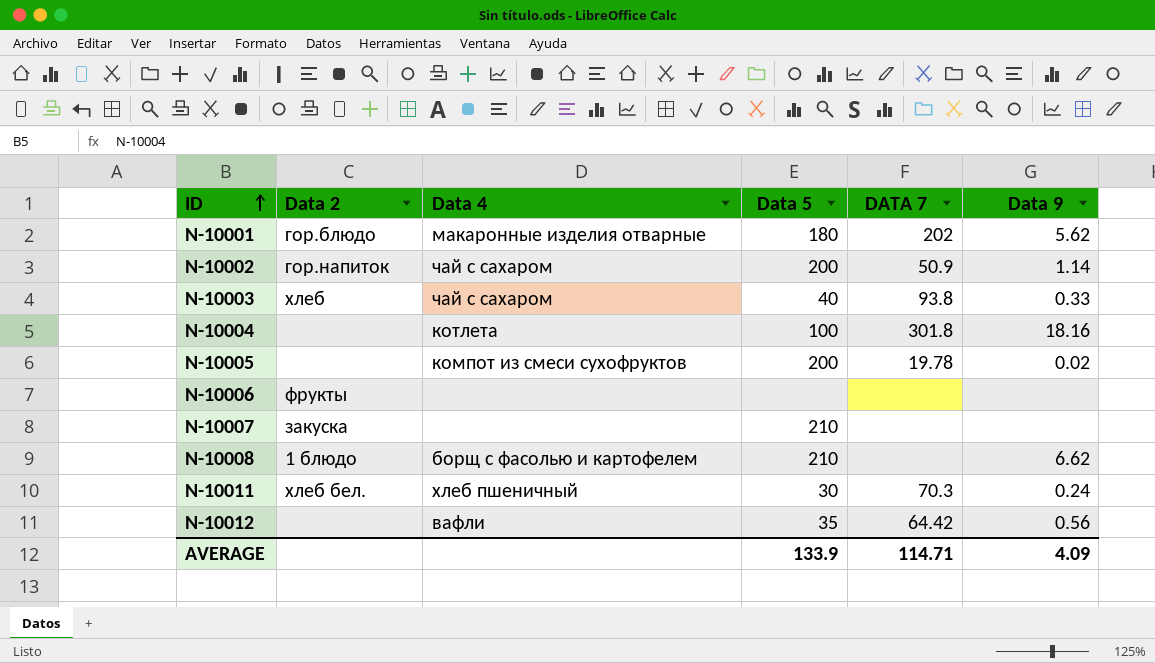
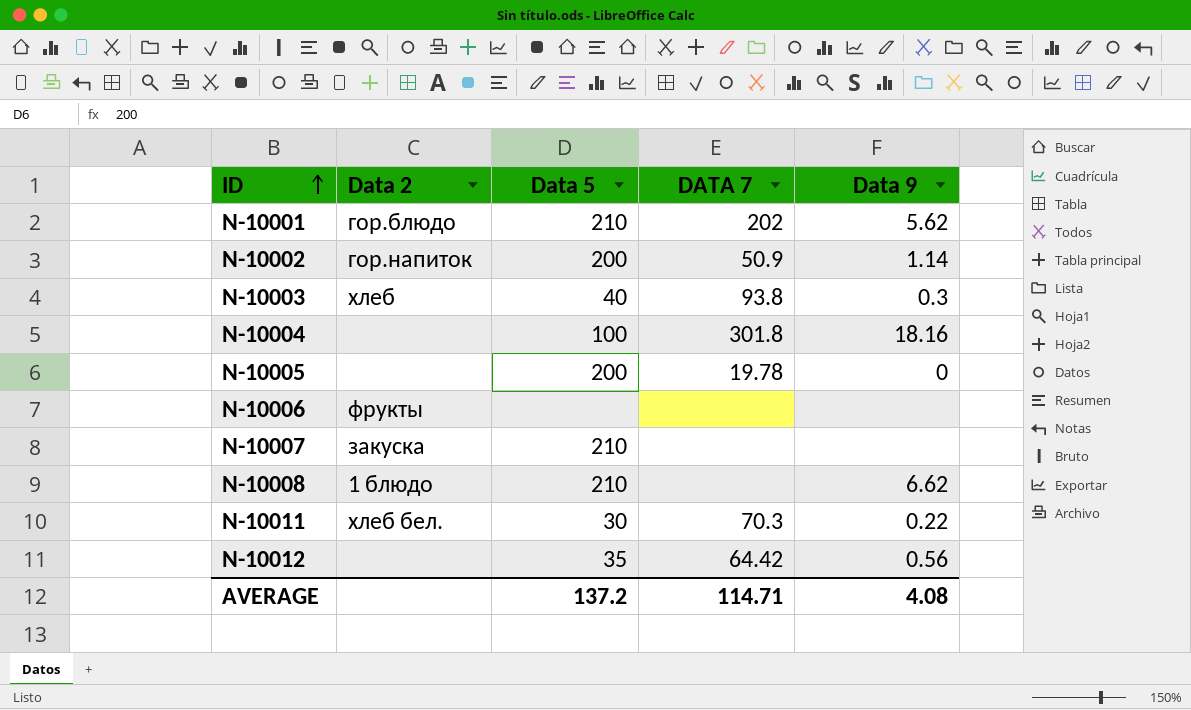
column Data 4 | position: 3 -> none
N-10001 | Data 5: 180 -> 210
N-10003 | Data 9: 0.33 -> 0.3
N-10005 | Data 9: 0.02 -> 0
N-10011 | Data 9: 0.24 -> 0.22
AVERAGE | Data 5: 133.9 -> 137.2
AVERAGE | Data 9: 4.09 -> 4.08

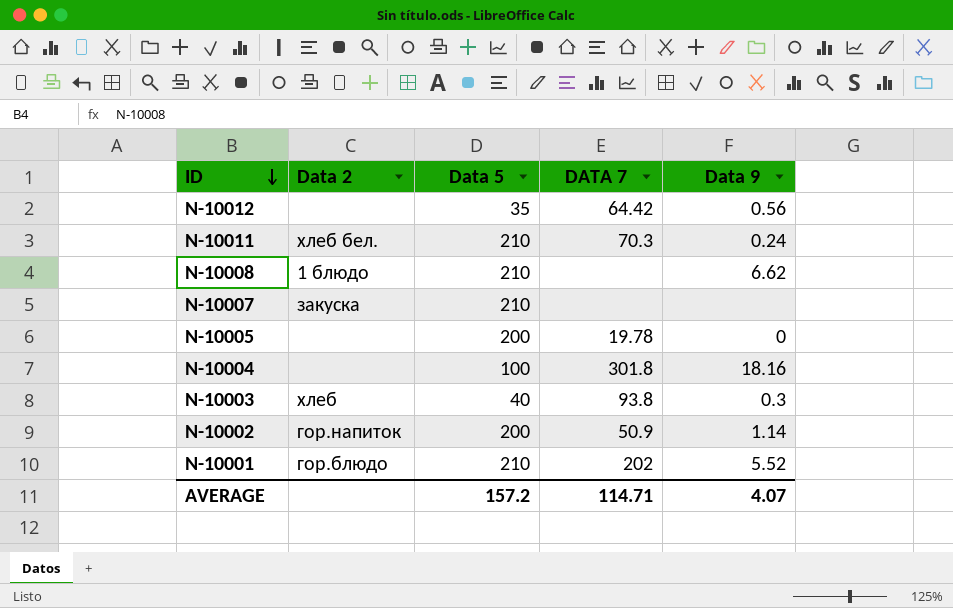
row order: ID ascending -> ID descending
row N-10006: фрукты | none | none | none -> none
N-10011 | Data 5: 30 -> 210
N-10011 | Data 9: 0.22 -> 0.24
N-10001 | Data 9: 5.62 -> 5.52
AVERAGE | Data 5: 137.2 -> 157.2
AVERAGE | Data 9: 4.08 -> 4.07

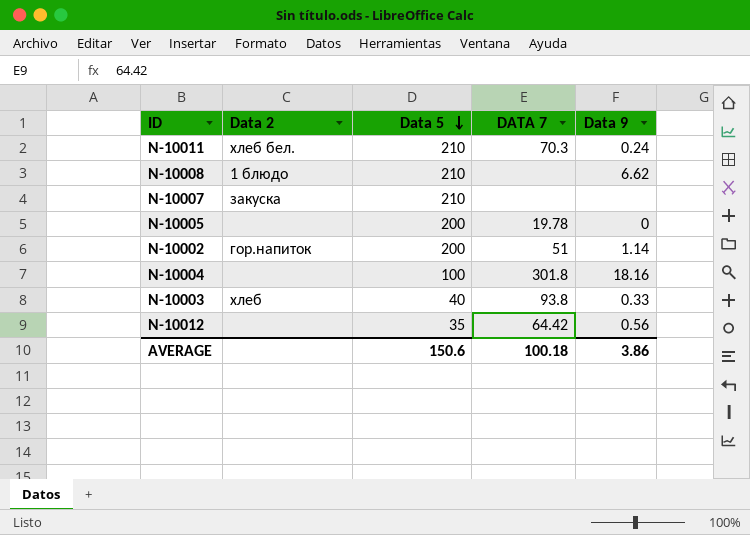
row order: ID descending -> Data 5 descending
row N-10001: гор.блюдо | 210 | 202 | 5.52 -> none
N-10002 | DATA 7: 50.9 -> 51
N-10003 | Data 9: 0.3 -> 0.33
AVERAGE | Data 5: 157.2 -> 150.6
AVERAGE | DATA 7: 114.71 -> 100.18
AVERAGE | Data 9: 4.07 -> 3.86

